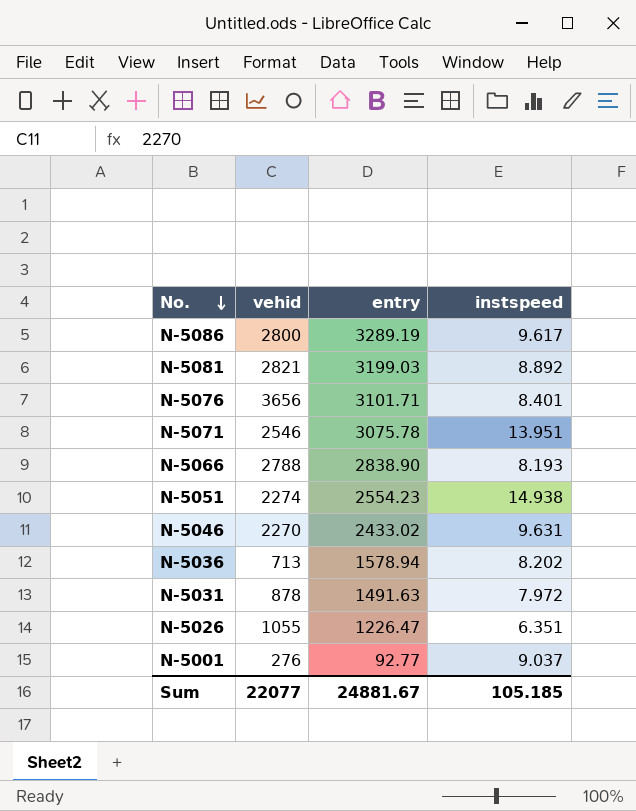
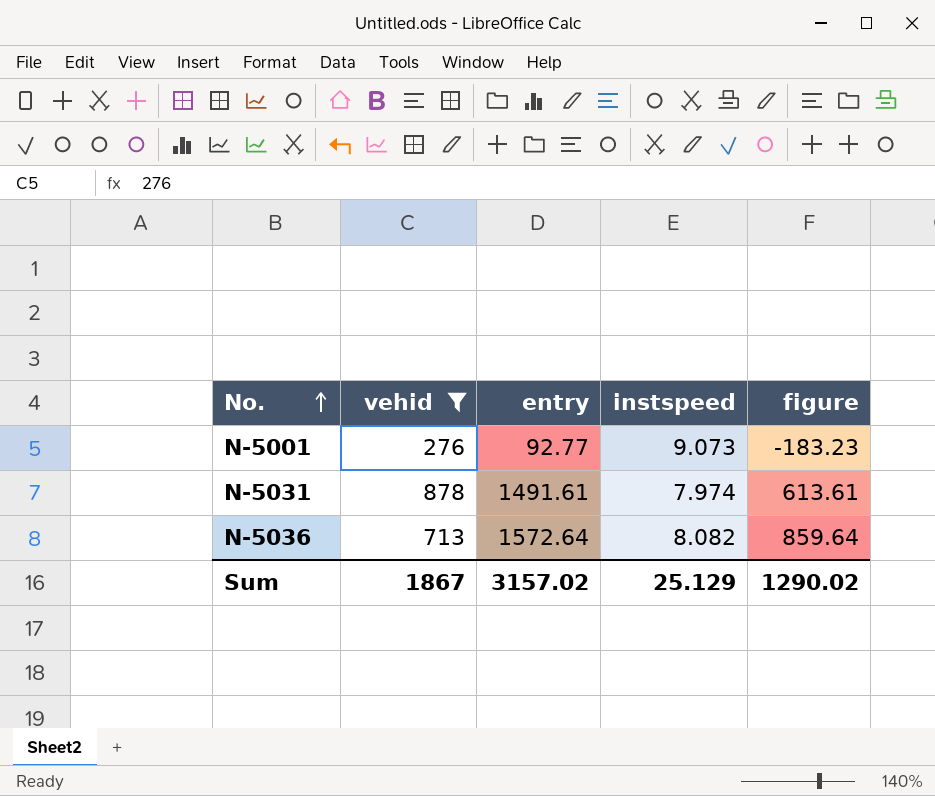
filter: none -> vehid <= 878
row order: No. descending -> No. ascending
column figure | formula: none -> [entry] - [vehid]
N-5001 | instspeed: 9.037 -> 9.073
N-5031 | entry: 1491.63 -> 1491.61
N-5031 | instspeed: 7.972 -> 7.974
N-5036 | entry: 1578.94 -> 1572.64
N-5036 | instspeed: 8.202 -> 8.082
Sum | vehid: 22077 -> 1867
Sum | entry: 24881.67 -> 3157.02
Sum | instspeed: 105.185 -> 25.129

